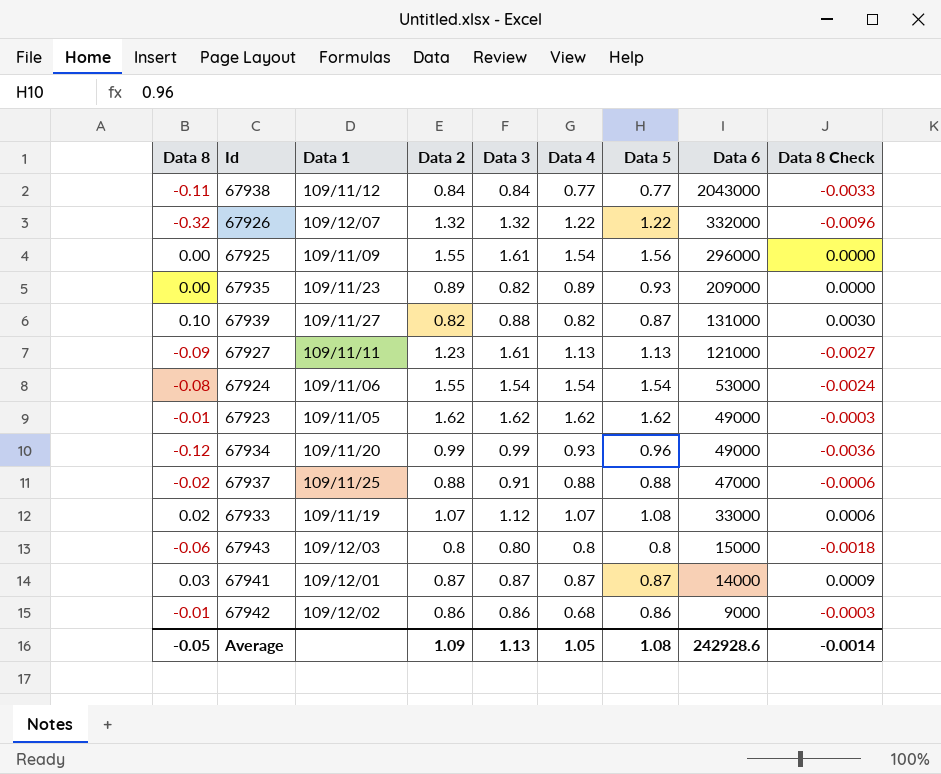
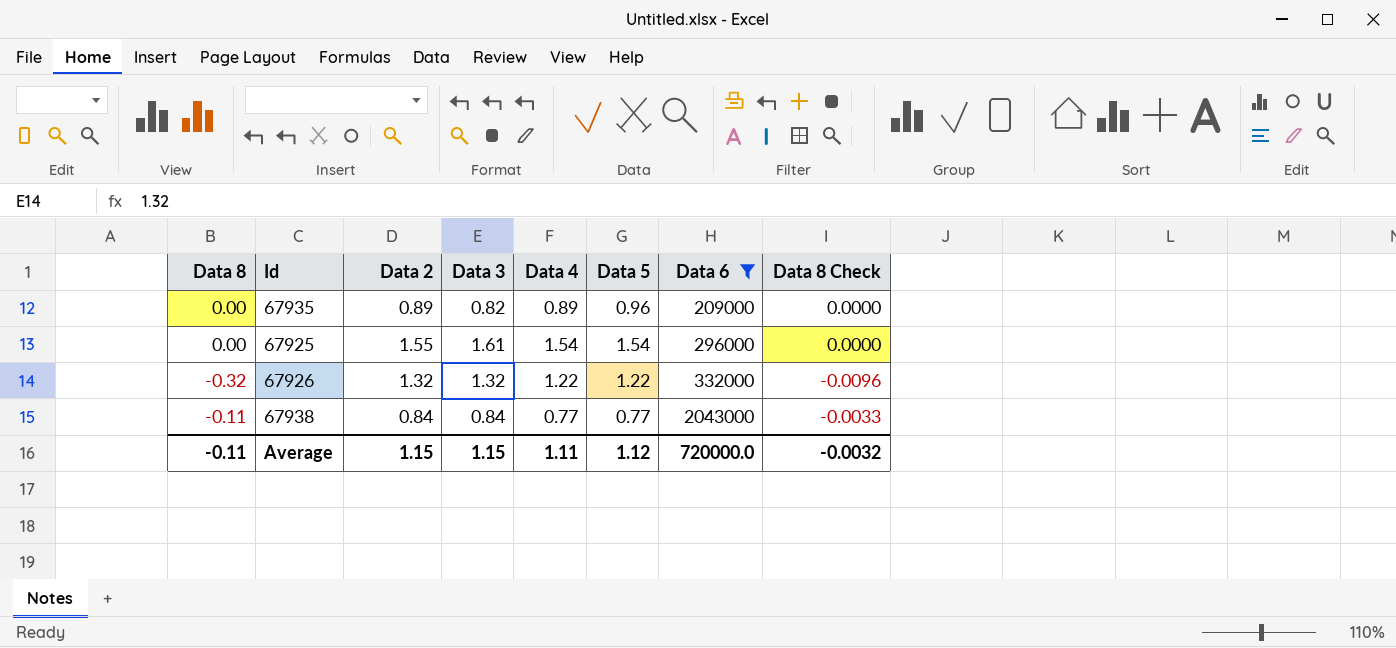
filter: none -> Data 6 >= 209000
row order: Data 6 descending -> Data 6 ascending
column Data 1 | position: 3 -> none
67935 | Data 5: 0.93 -> 0.96
67925 | Data 5: 1.56 -> 1.54
Average | Data 8: -0.05 -> -0.11
Average | Data 2: 1.09 -> 1.15
Average | Data 3: 1.13 -> 1.15
Average | Data 4: 1.05 -> 1.11
Average | Data 5: 1.08 -> 1.12
Average | Data 6: 242928.6 -> 720000.0
Average | Data 8 Check: -0.0014 -> -0.0032

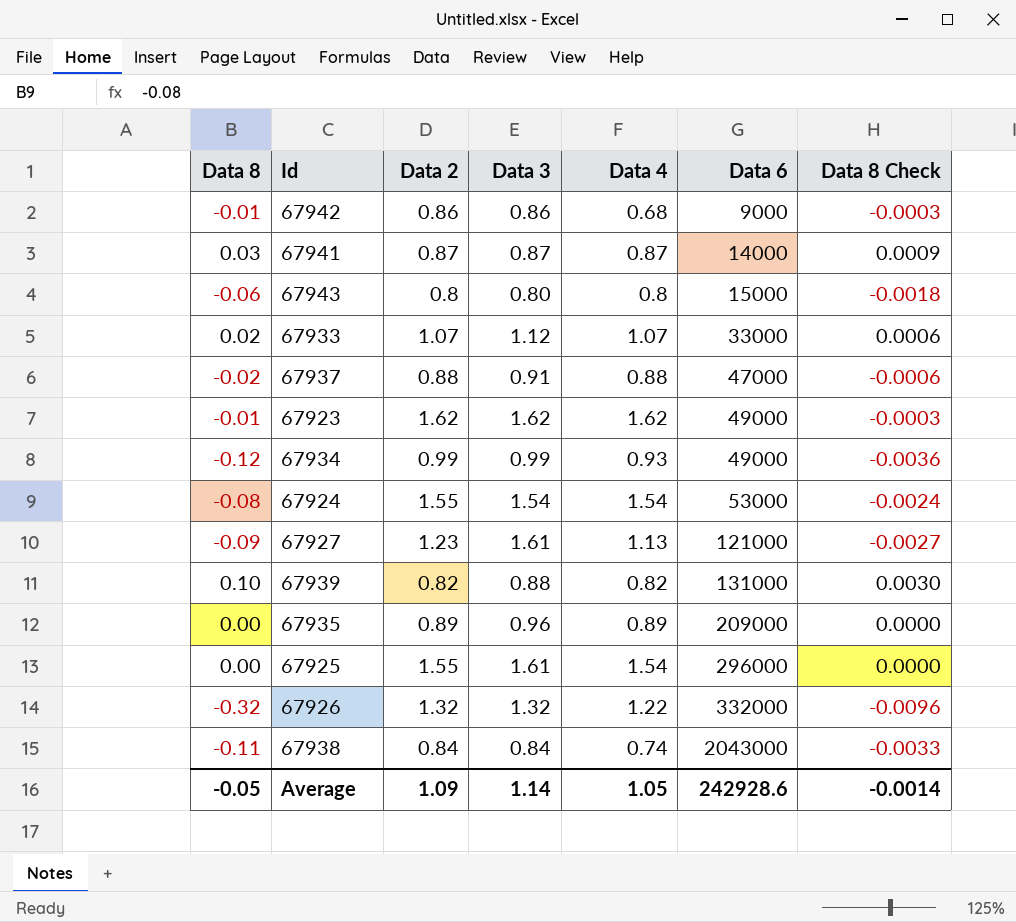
filter: Data 6 >= 209000 -> none
column Data 5 | position: 6 -> none
67935 | Data 3: 0.82 -> 0.96
67938 | Data 4: 0.77 -> 0.74
Average | Data 8: -0.11 -> -0.05
Average | Data 2: 1.15 -> 1.09
Average | Data 3: 1.15 -> 1.14
Average | Data 4: 1.11 -> 1.05
Average | Data 6: 720000.0 -> 242928.6
Average | Data 8 Check: -0.0032 -> -0.0014

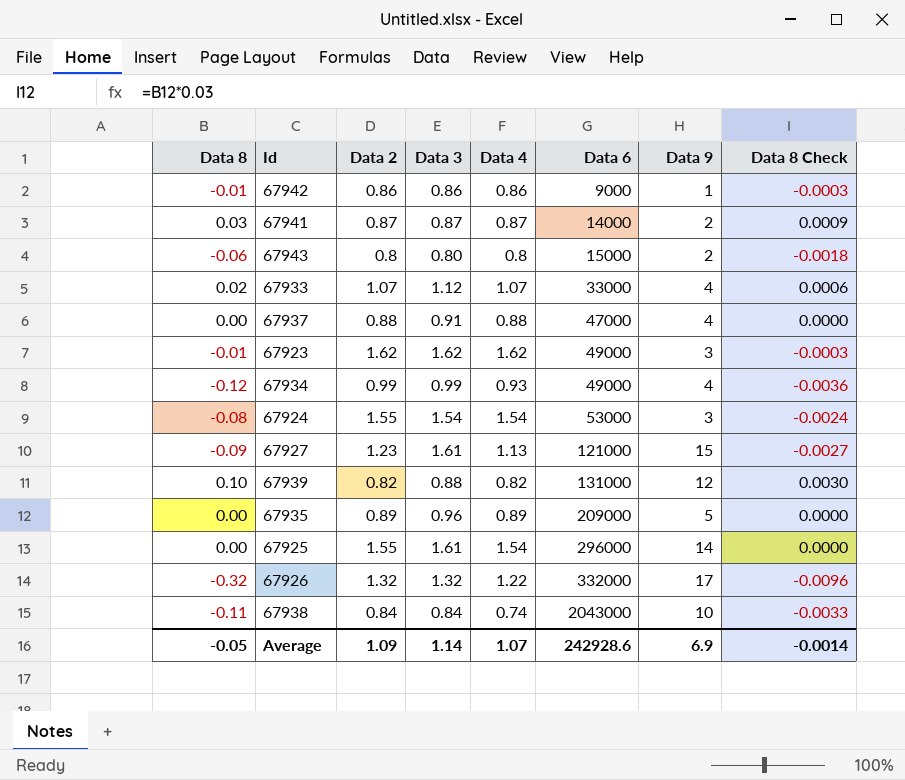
column Data 9 | position: none -> 7
67942 | Data 4: 0.68 -> 0.86
67937 | Data 8: -0.02 -> 0.00
67937 | Data 8 Check: -0.0006 -> 0.0000
Average | Data 4: 1.05 -> 1.07

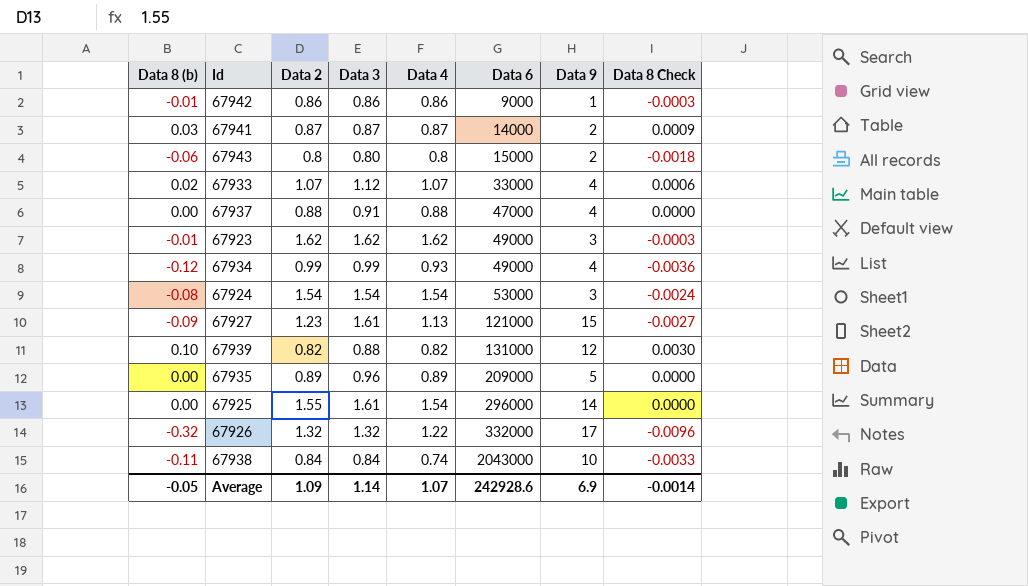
column name: Data 8 -> Data 8 (b)
67924 | Data 2: 1.55 -> 1.54

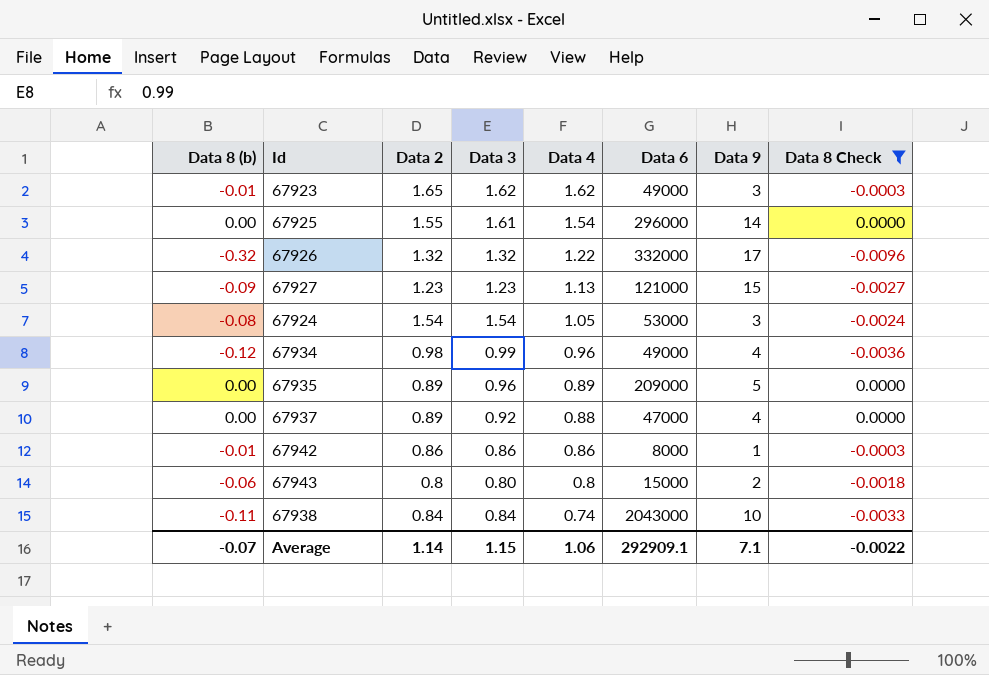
filter: none -> Data 8 Check <= 0.0000
row order: Data 6 ascending -> Data 4 descending
67923 | Data 2: 1.62 -> 1.65
67927 | Data 3: 1.61 -> 1.23
67924 | Data 4: 1.54 -> 1.05
67934 | Data 2: 0.99 -> 0.98
67934 | Data 4: 0.93 -> 0.96
67937 | Data 2: 0.88 -> 0.89
67937 | Data 3: 0.91 -> 0.92
67942 | Data 6: 9000 -> 8000
Average | Data 8 (b): -0.05 -> -0.07
Average | Data 2: 1.09 -> 1.14
Average | Data 3: 1.14 -> 1.15
Average | Data 4: 1.07 -> 1.06
Average | Data 6: 242928.6 -> 292909.1
Average | Data 9: 6.9 -> 7.1
Average | Data 8 Check: -0.0014 -> -0.0022

